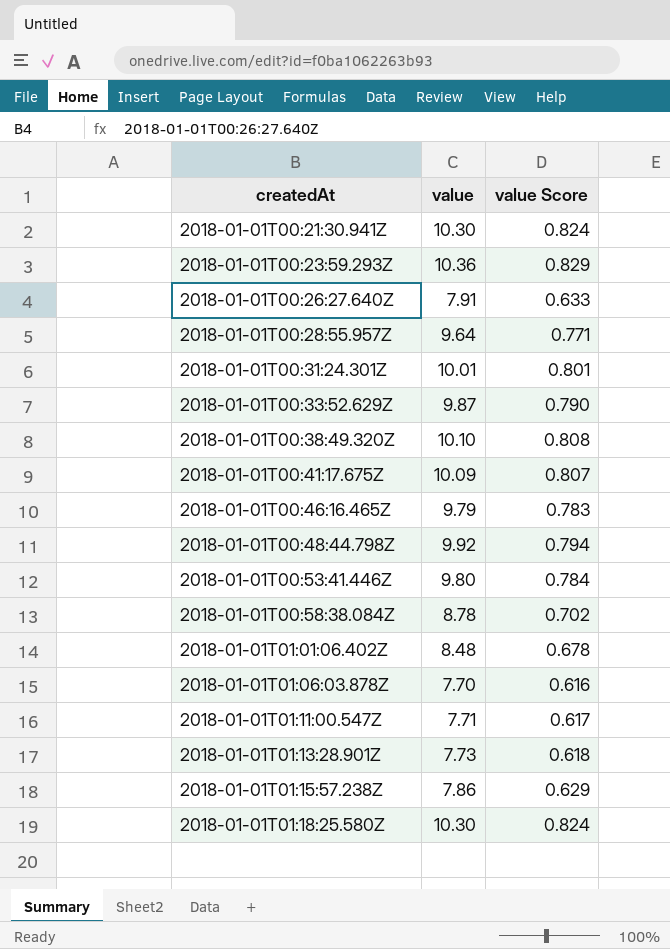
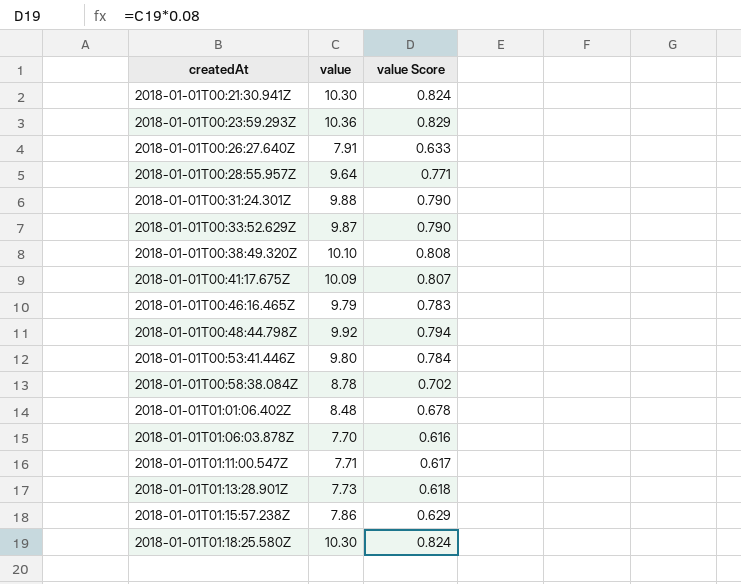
2018-01-01T00:31:24.301Z | value: 10.01 -> 9.88
2018-01-01T00:31:24.301Z | value Score: 0.801 -> 0.790

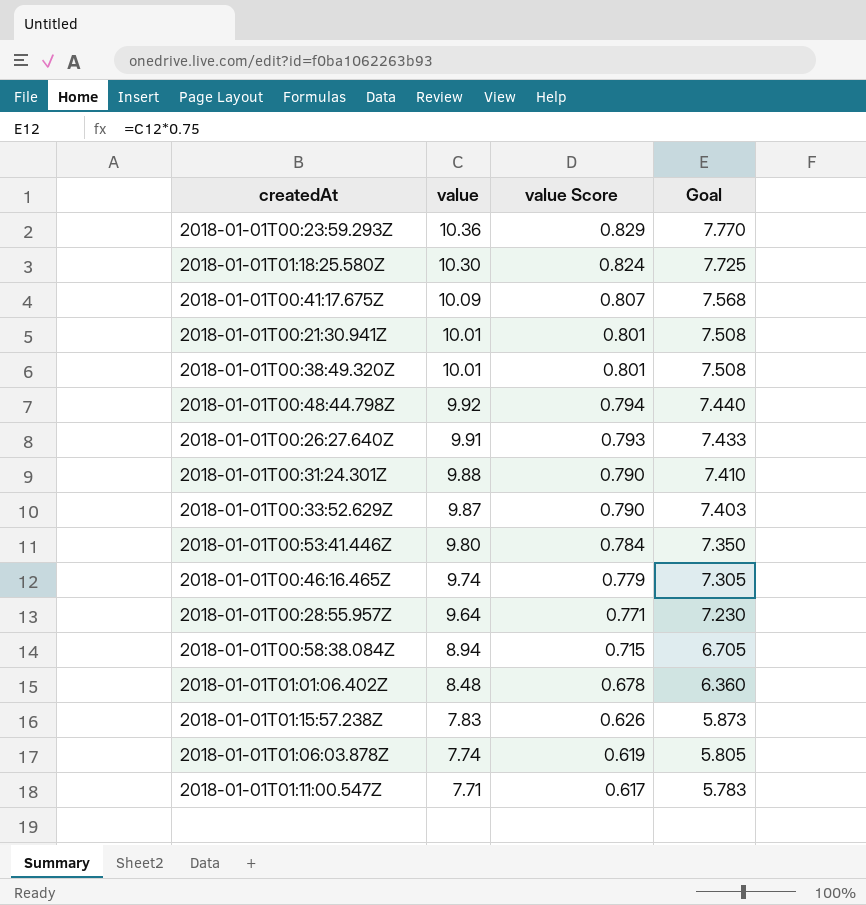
row order: createdAt ascending -> value descending
column Goal | formula: none -> [value] * 0.75
row 2018-01-01T01:13:28.901Z: 7.73 | 0.618 -> none
2018-01-01T00:21:30.941Z | value: 10.30 -> 10.01
2018-01-01T00:21:30.941Z | value Score: 0.824 -> 0.801
2018-01-01T00:38:49.320Z | value: 10.10 -> 10.01
2018-01-01T00:38:49.320Z | value Score: 0.808 -> 0.801
2018-01-01T00:26:27.640Z | value: 7.91 -> 9.91
2018-01-01T00:26:27.640Z | value Score: 0.633 -> 0.793
2018-01-01T00:46:16.465Z | value: 9.79 -> 9.74
2018-01-01T00:46:16.465Z | value Score: 0.783 -> 0.779
2018-01-01T00:58:38.084Z | value: 8.78 -> 8.94
2018-01-01T00:58:38.084Z | value Score: 0.702 -> 0.715
2018-01-01T01:15:57.238Z | value: 7.86 -> 7.83
2018-01-01T01:15:57.238Z | value Score: 0.629 -> 0.626
2018-01-01T01:06:03.878Z | value: 7.70 -> 7.74
2018-01-01T01:06:03.878Z | value Score: 0.616 -> 0.619

